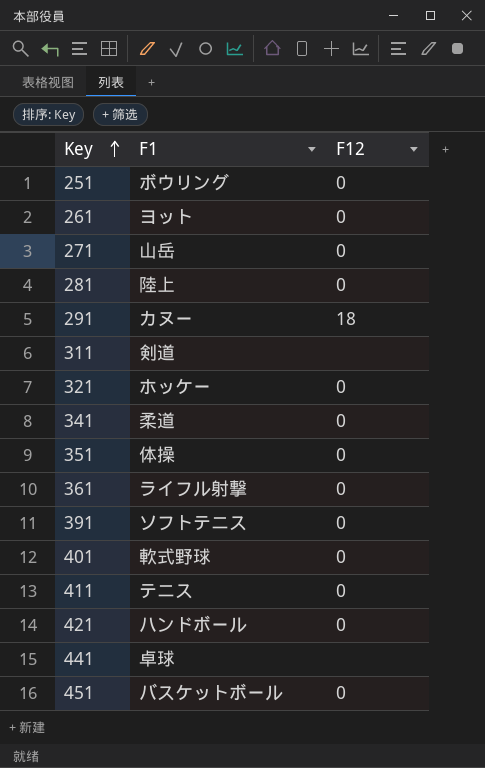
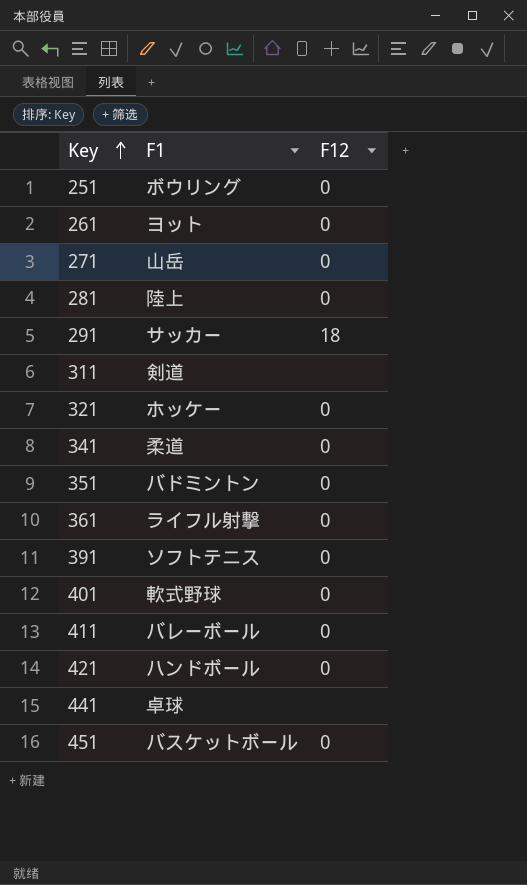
291 | F1: カヌー -> サッカー
351 | F1: 体操 -> バドミントン
411 | F1: テニス -> バレーボール

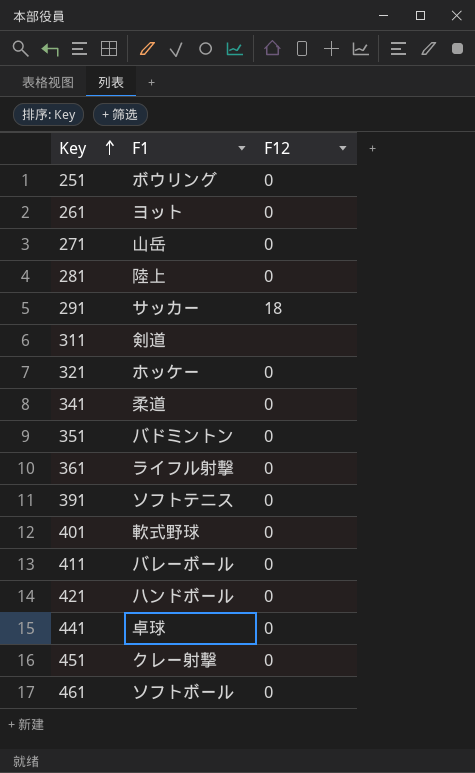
441 | F12: none -> 0
451 | F1: バスケットボール -> クレー射撃
row 461: none -> ソフトボール | 0

